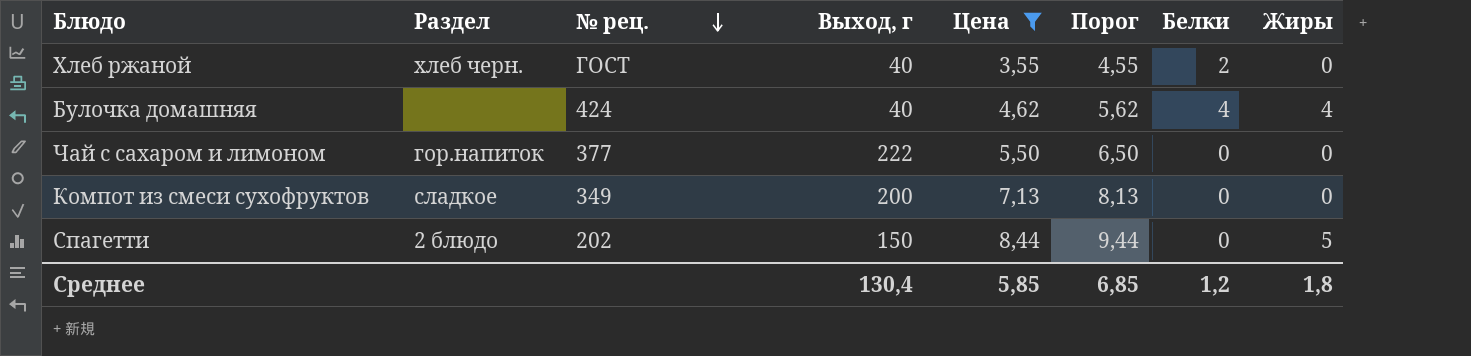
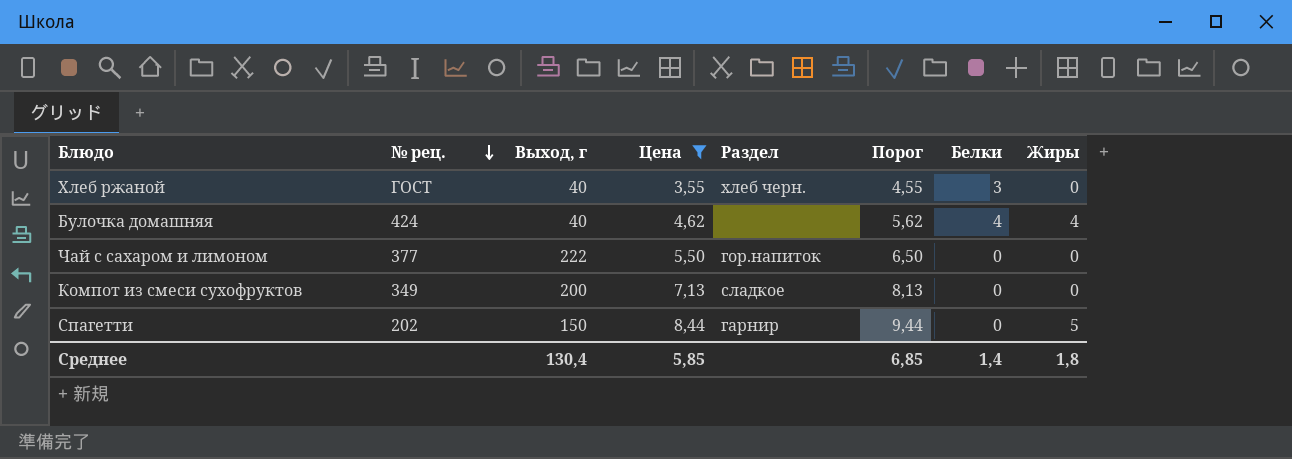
column Раздел | position: 2 -> 5
Хлеб ржаной | Белки: 2 -> 3
Спагетти | Раздел: 2 блюдо -> гарнир
Среднее | Белки: 1,2 -> 1,4

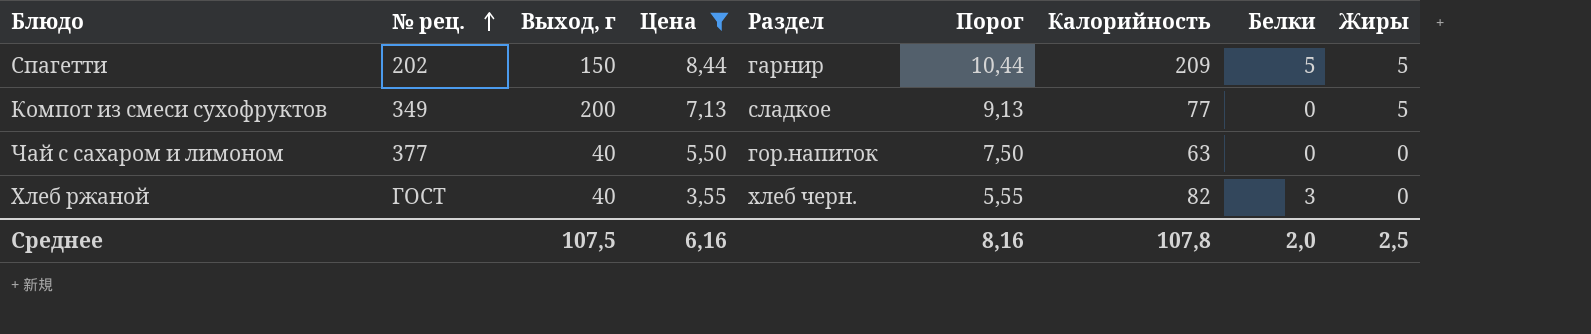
row order: № рец. descending -> № рец. ascending
column Порог | formula: [Цена] + 1 -> [Цена] + 2
column Калорийность | position: none -> 7
row Булочка домашняя: 424 | 40 | 4,62 | none | 5,62 | 4 | 4 -> none
Спагетти | Белки: 0 -> 5
Компот из смеси сухофруктов | Жиры: 0 -> 5
Чай с сахаром и лимоном | Выход, г: 222 -> 40
Среднее | Выход, г: 130,4 -> 107,5
Среднее | Цена: 5,85 -> 6,16
Среднее | Порог: 6,85 -> 8,16
Среднее | Белки: 1,4 -> 2,0
Среднее | Жиры: 1,8 -> 2,5

